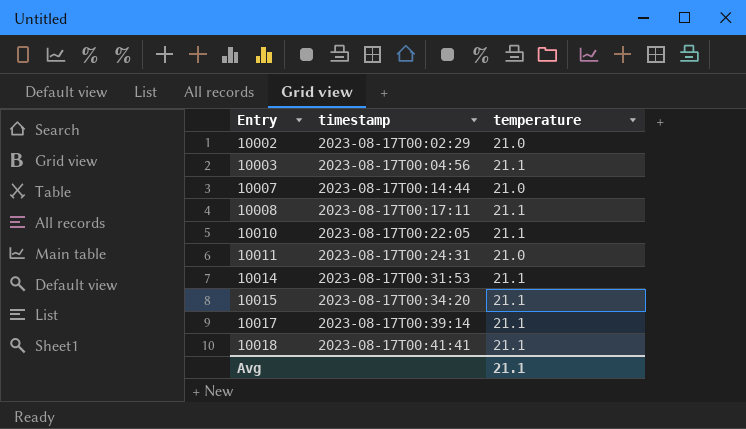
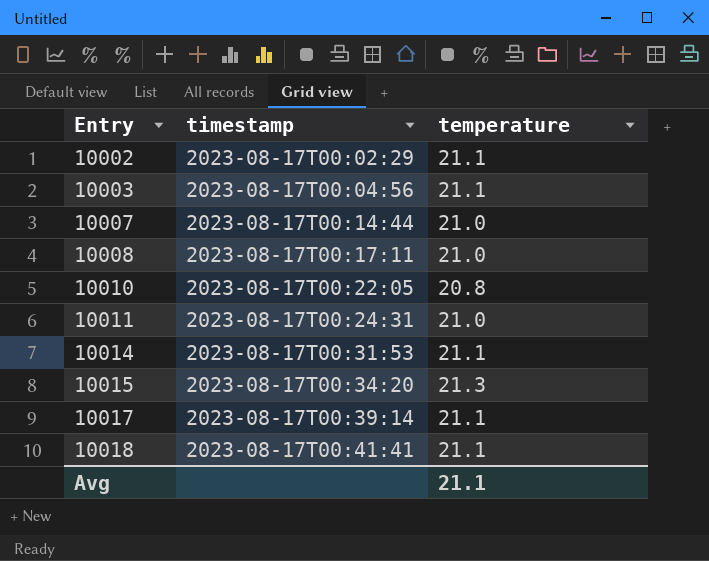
10002 | temperature: 21.0 -> 21.1
10008 | temperature: 21.1 -> 21.0
10010 | temperature: 21.1 -> 20.8
10015 | temperature: 21.1 -> 21.3

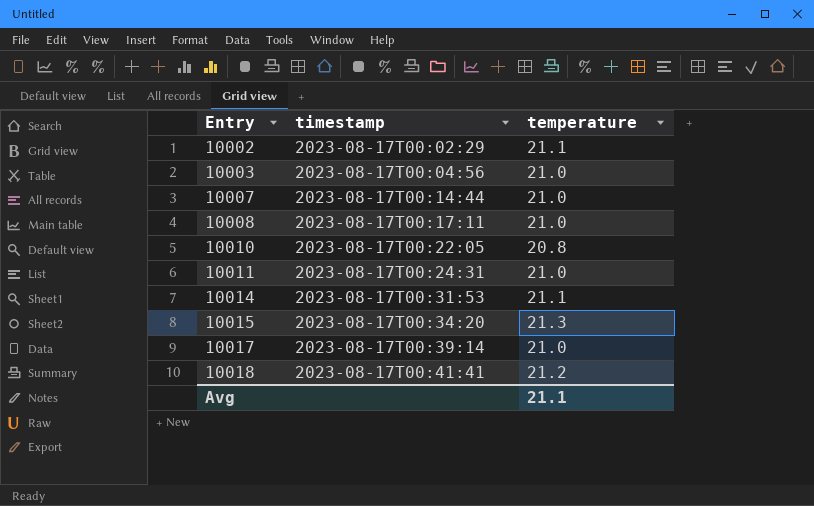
10003 | temperature: 21.1 -> 21.0
10017 | temperature: 21.1 -> 21.0
10018 | temperature: 21.1 -> 21.2

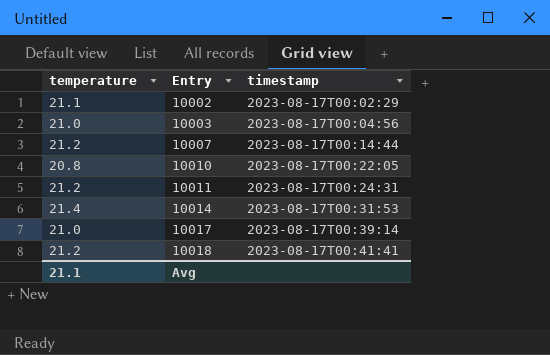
column temperature | position: 3 -> 1
row 10008: 2023-08-17T00:17:11 | 21.0 -> none
row 10015: 2023-08-17T00:34:20 | 21.3 -> none
10007 | temperature: 21.0 -> 21.2
10011 | temperature: 21.0 -> 21.2
10014 | temperature: 21.1 -> 21.4

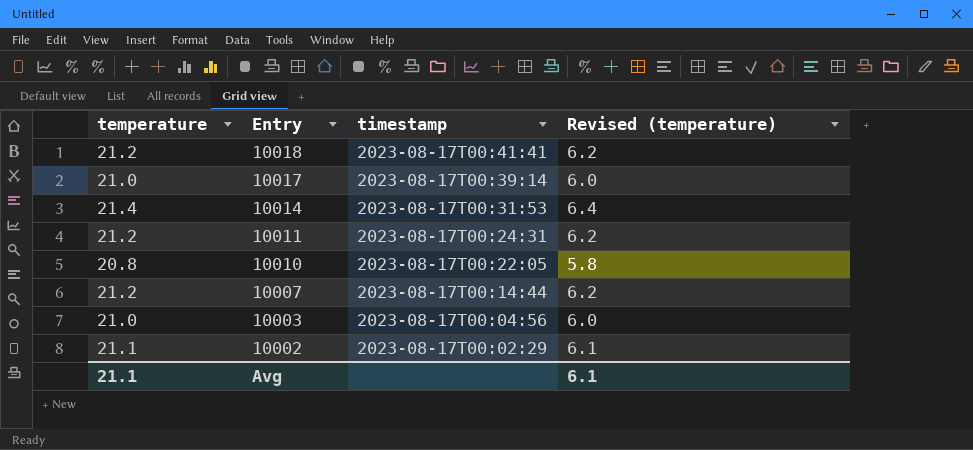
row order: Entry ascending -> Entry descending
column Revised (temperature) | formula: none -> [temperature] - 15

